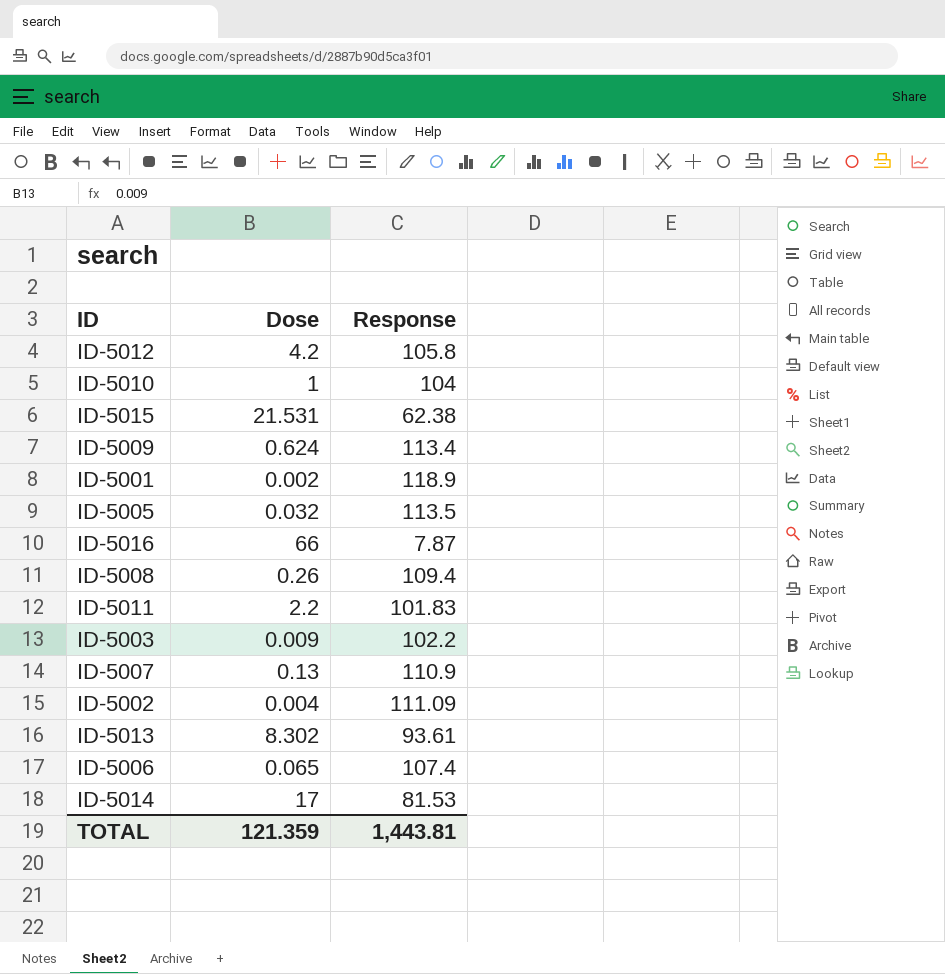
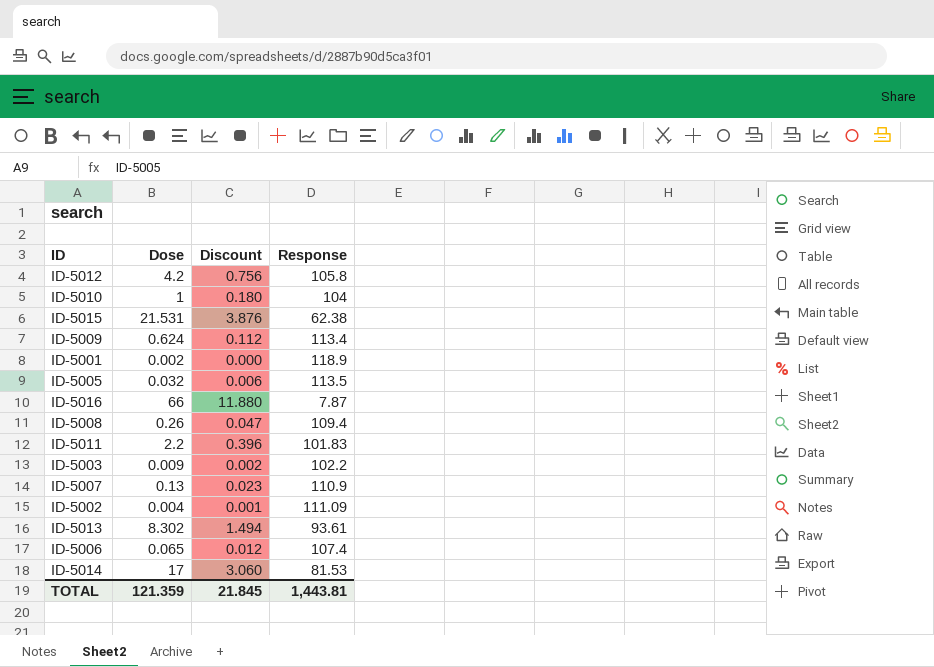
column Discount | formula: none -> [Dose] * 0.18

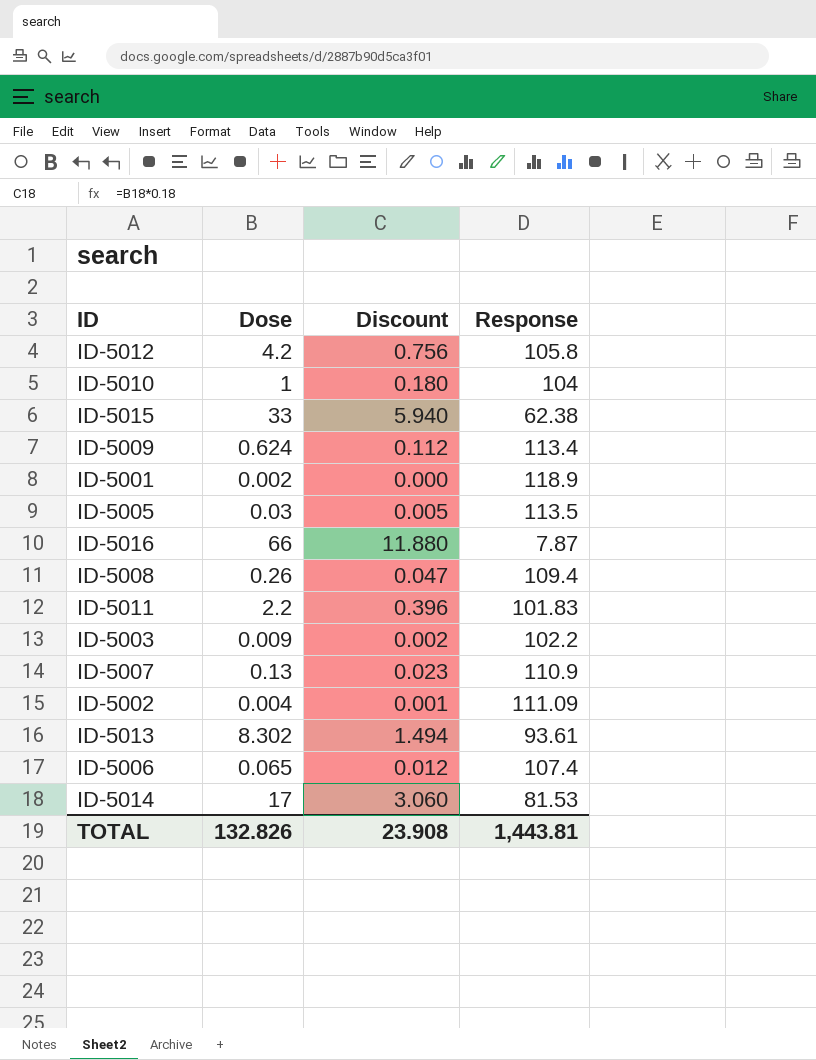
ID-5015 | Dose: 21.531 -> 33
ID-5015 | Discount: 3.876 -> 5.940
ID-5005 | Dose: 0.032 -> 0.03
ID-5005 | Discount: 0.006 -> 0.005
TOTAL | Dose: 121.359 -> 132.826
TOTAL | Discount: 21.845 -> 23.908

